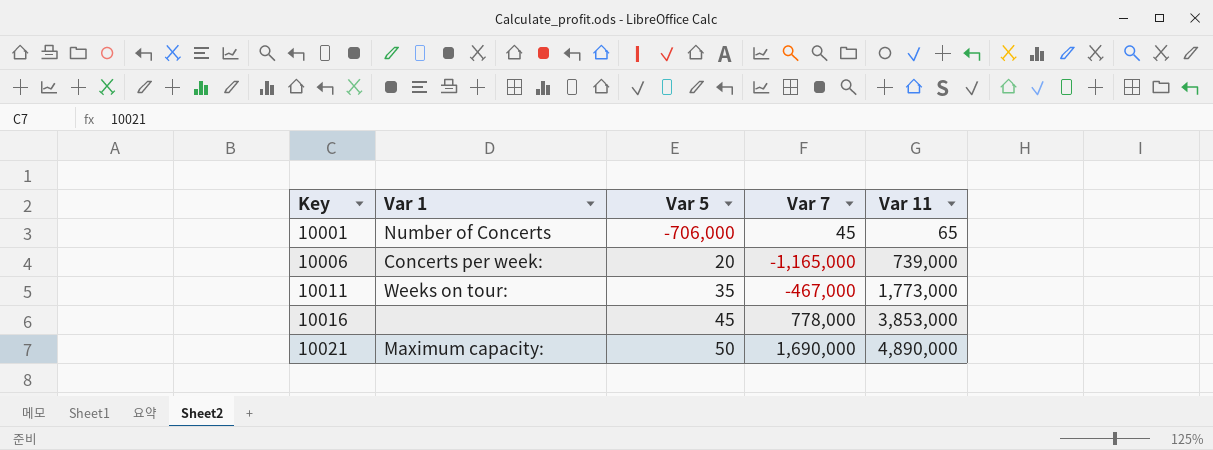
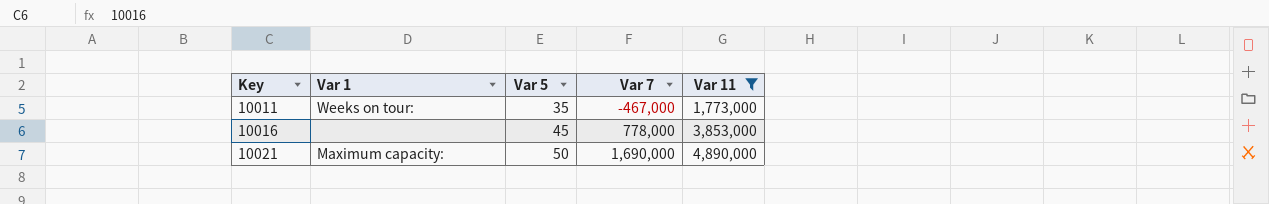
filter: none -> Var 11 >= 1,773,000

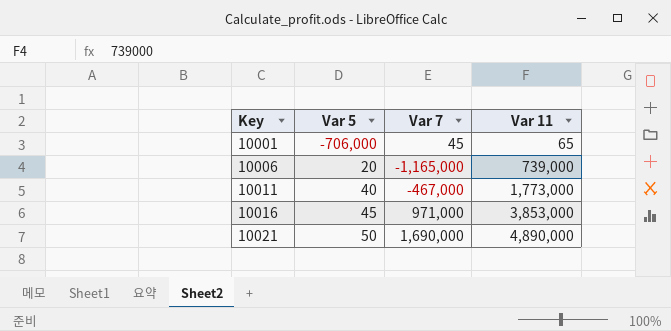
filter: Var 11 >= 1,773,000 -> none
column Var 1 | position: 2 -> none
10011 | Var 5: 35 -> 40
10016 | Var 7: 778,000 -> 971,000

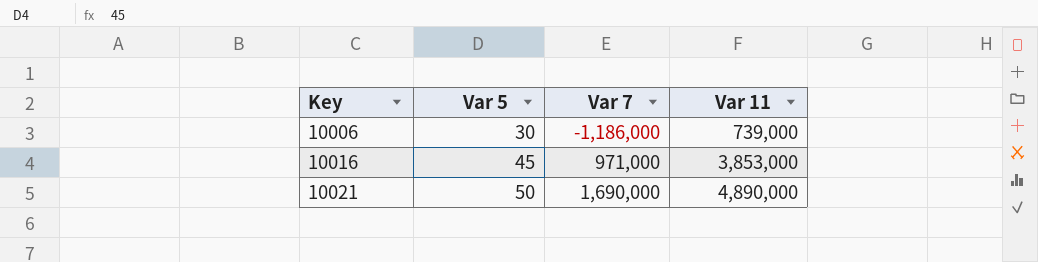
row 10001: -706,000 | 45 | 65 -> none
row 10011: 40 | -467,000 | 1,773,000 -> none
10006 | Var 5: 20 -> 30
10006 | Var 7: -1,165,000 -> -1,186,000

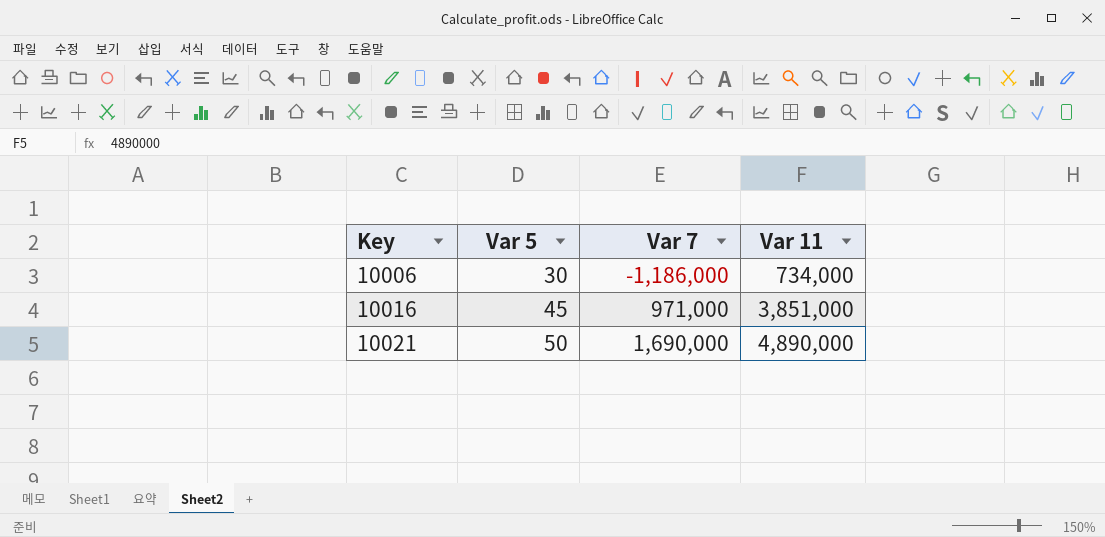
10006 | Var 11: 739,000 -> 734,000
10016 | Var 11: 3,853,000 -> 3,851,000

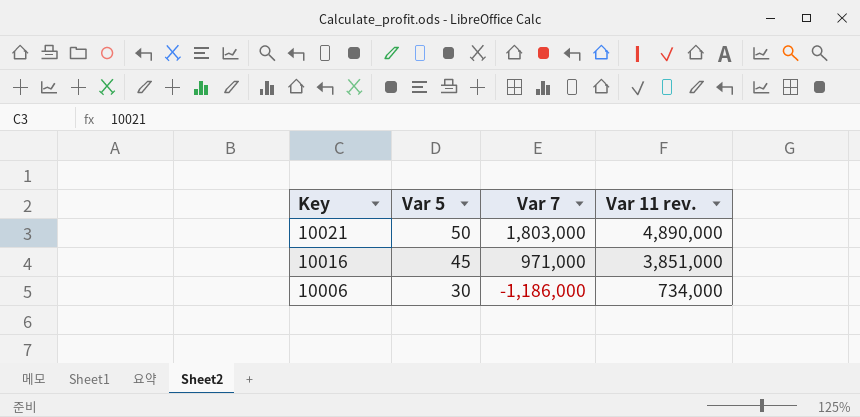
row order: Key ascending -> Key descending
column name: Var 11 -> Var 11 rev.
10021 | Var 7: 1,690,000 -> 1,803,000

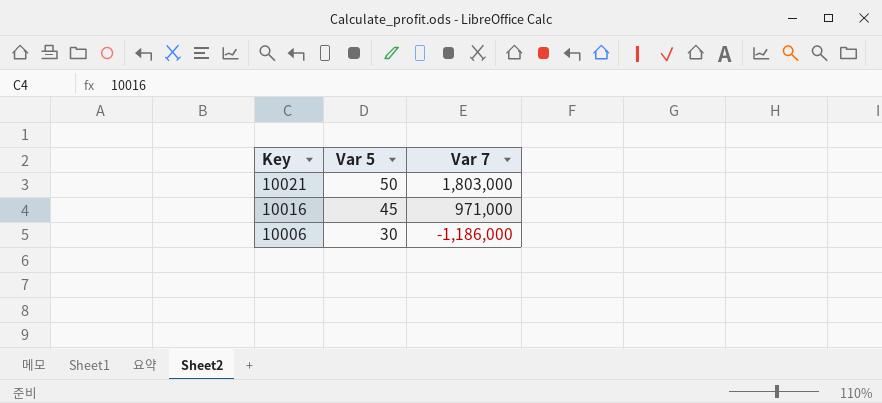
column Var 11 rev. | position: 4 -> none

